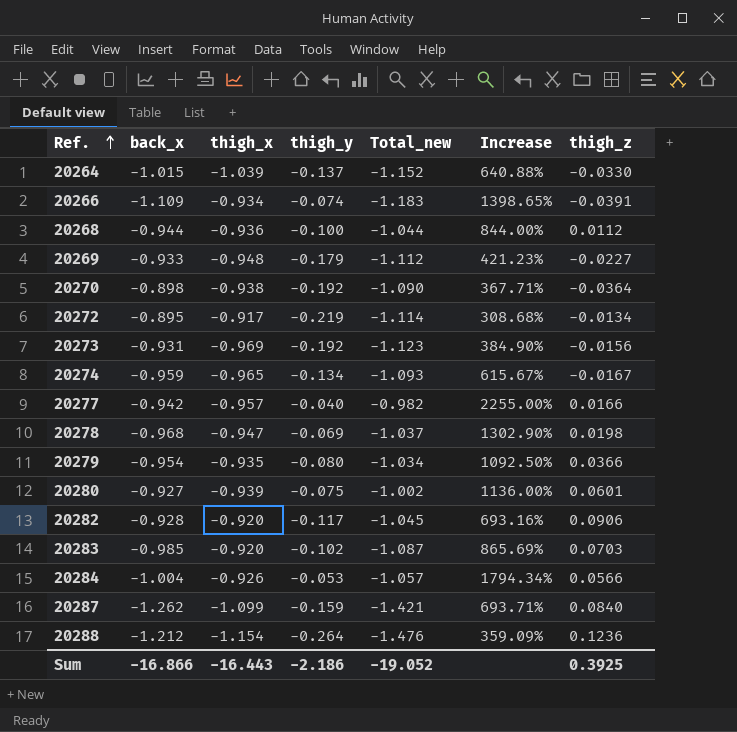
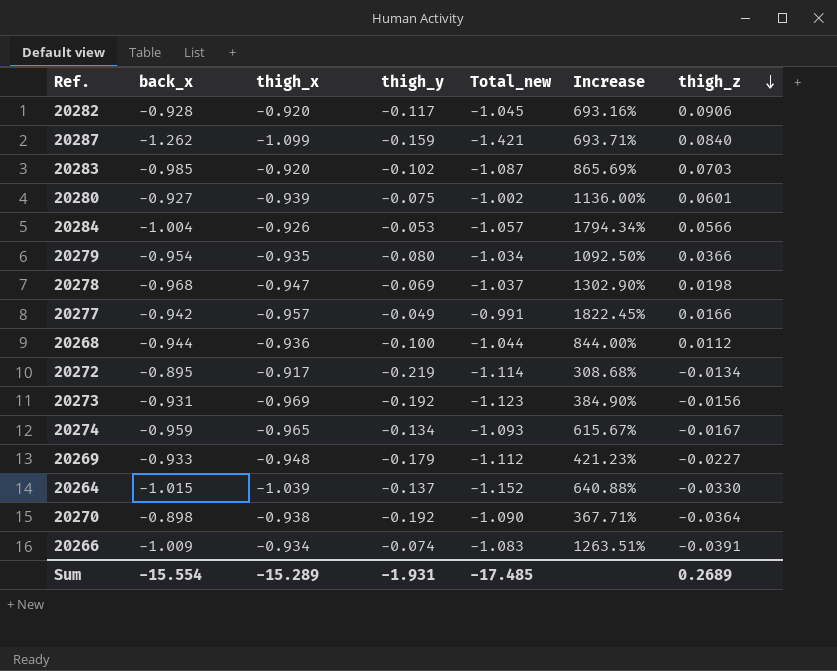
row order: Ref. ascending -> thigh_z descending
row 20288: -1.212 | -1.154 | -0.264 | -1.476 | 359.09% | 0.1236 -> none
20277 | thigh_y: -0.040 -> -0.049
20277 | Total_new: -0.982 -> -0.991
20277 | Increase: 2255.00% -> 1822.45%
20266 | back_x: -1.109 -> -1.009
20266 | Total_new: -1.183 -> -1.083
20266 | Increase: 1398.65% -> 1263.51%
Sum | back_x: -16.866 -> -15.554
Sum | thigh_x: -16.443 -> -15.289
Sum | thigh_y: -2.186 -> -1.931
Sum | Total_new: -19.052 -> -17.485
Sum | thigh_z: 0.3925 -> 0.2689

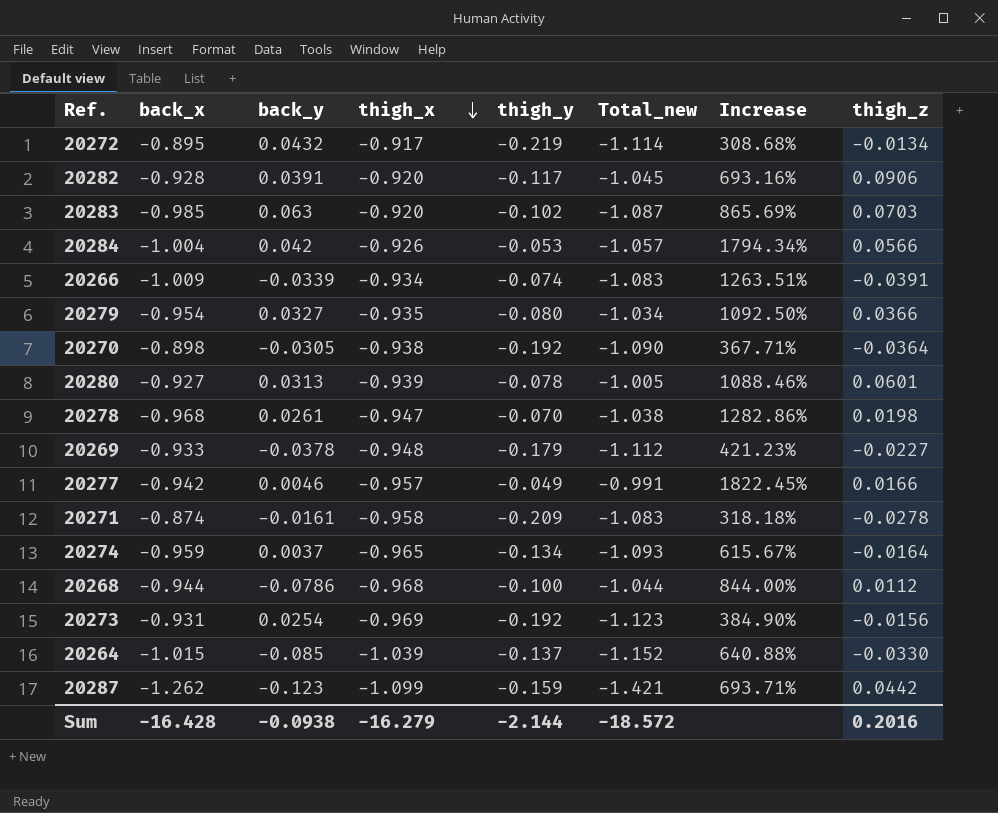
row order: thigh_z descending -> thigh_x descending
column back_y | position: none -> 3
20280 | thigh_y: -0.075 -> -0.078
20280 | Total_new: -1.002 -> -1.005
20280 | Increase: 1136.00% -> 1088.46%
20278 | thigh_y: -0.069 -> -0.070
20278 | Total_new: -1.037 -> -1.038
20278 | Increase: 1302.90% -> 1282.86%
row 20271: none -> -0.874 | -0.0161 | -0.958 | -0.209 | -1.083 | 318.18% | -0.0278
20274 | thigh_z: -0.0167 -> -0.0164
20268 | thigh_x: -0.936 -> -0.968
20287 | thigh_z: 0.0840 -> 0.0442
Sum | back_x: -15.554 -> -16.428
Sum | thigh_x: -15.289 -> -16.279
Sum | thigh_y: -1.931 -> -2.144
Sum | Total_new: -17.485 -> -18.572
Sum | thigh_z: 0.2689 -> 0.2016

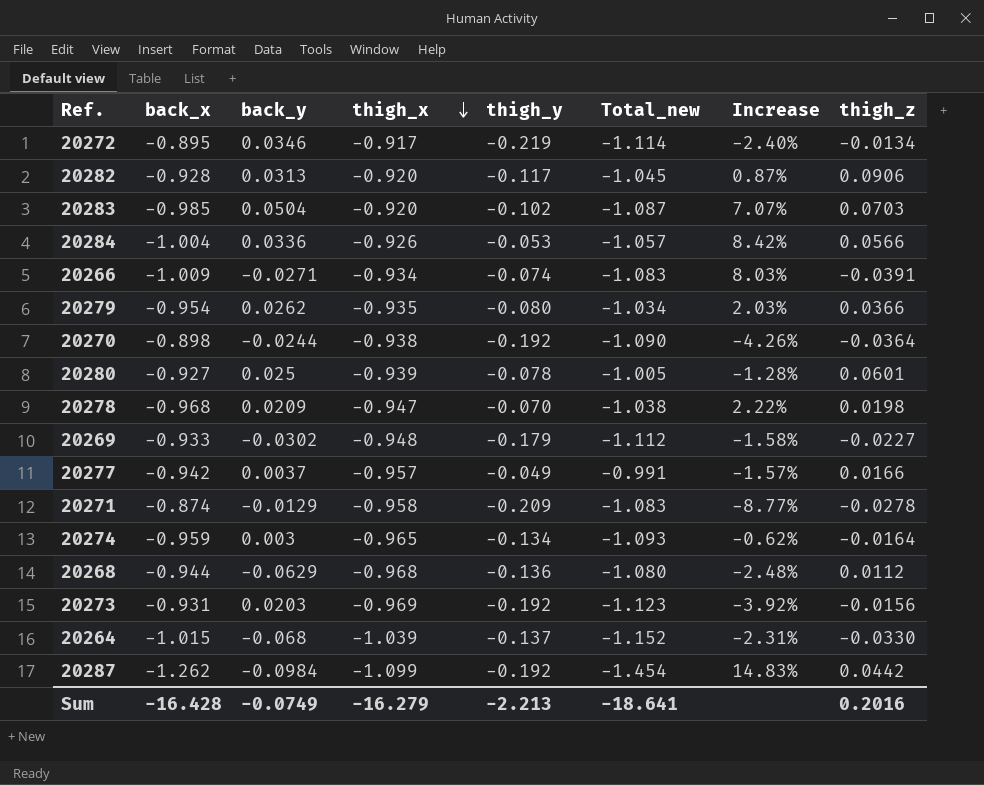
column Increase | formula: ([back_x] - [thigh_y]) / [thigh_y] -> ([back_x] - [thigh_x]) / [thigh_x]
20272 | back_y: 0.0432 -> 0.0346
20282 | back_y: 0.0391 -> 0.0313
20283 | back_y: 0.063 -> 0.0504
20284 | back_y: 0.042 -> 0.0336
20266 | back_y: -0.0339 -> -0.0271
20279 | back_y: 0.0327 -> 0.0262
20270 | back_y: -0.0305 -> -0.0244
20280 | back_y: 0.0313 -> 0.025
20278 | back_y: 0.0261 -> 0.0209
20269 | back_y: -0.0378 -> -0.0302
20277 | back_y: 0.0046 -> 0.0037
20271 | back_y: -0.0161 -> -0.0129
20274 | back_y: 0.0037 -> 0.003
20268 | back_y: -0.0786 -> -0.0629
20268 | thigh_y: -0.100 -> -0.136
20268 | Total_new: -1.044 -> -1.080
20273 | back_y: 0.0254 -> 0.0203
20264 | back_y: -0.085 -> -0.068
20287 | back_y: -0.123 -> -0.0984
20287 | thigh_y: -0.159 -> -0.192
20287 | Total_new: -1.421 -> -1.454
Sum | back_y: -0.0938 -> -0.0749
Sum | thigh_y: -2.144 -> -2.213
Sum | Total_new: -18.572 -> -18.641

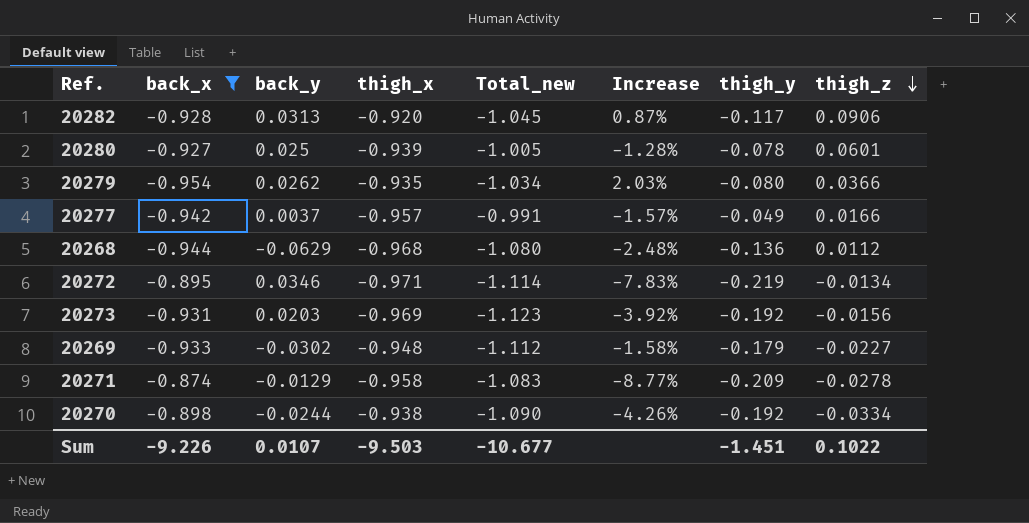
filter: none -> back_x >= -0.954
row order: thigh_x descending -> thigh_z descending
column thigh_y | position: 5 -> 7
20272 | thigh_x: -0.917 -> -0.971
20272 | Increase: -2.40% -> -7.83%
20270 | thigh_z: -0.0364 -> -0.0334
Sum | back_x: -16.428 -> -9.226
Sum | back_y: -0.0749 -> 0.0107
Sum | thigh_x: -16.279 -> -9.503
Sum | Total_new: -18.641 -> -10.677
Sum | thigh_y: -2.213 -> -1.451
Sum | thigh_z: 0.2016 -> 0.1022

